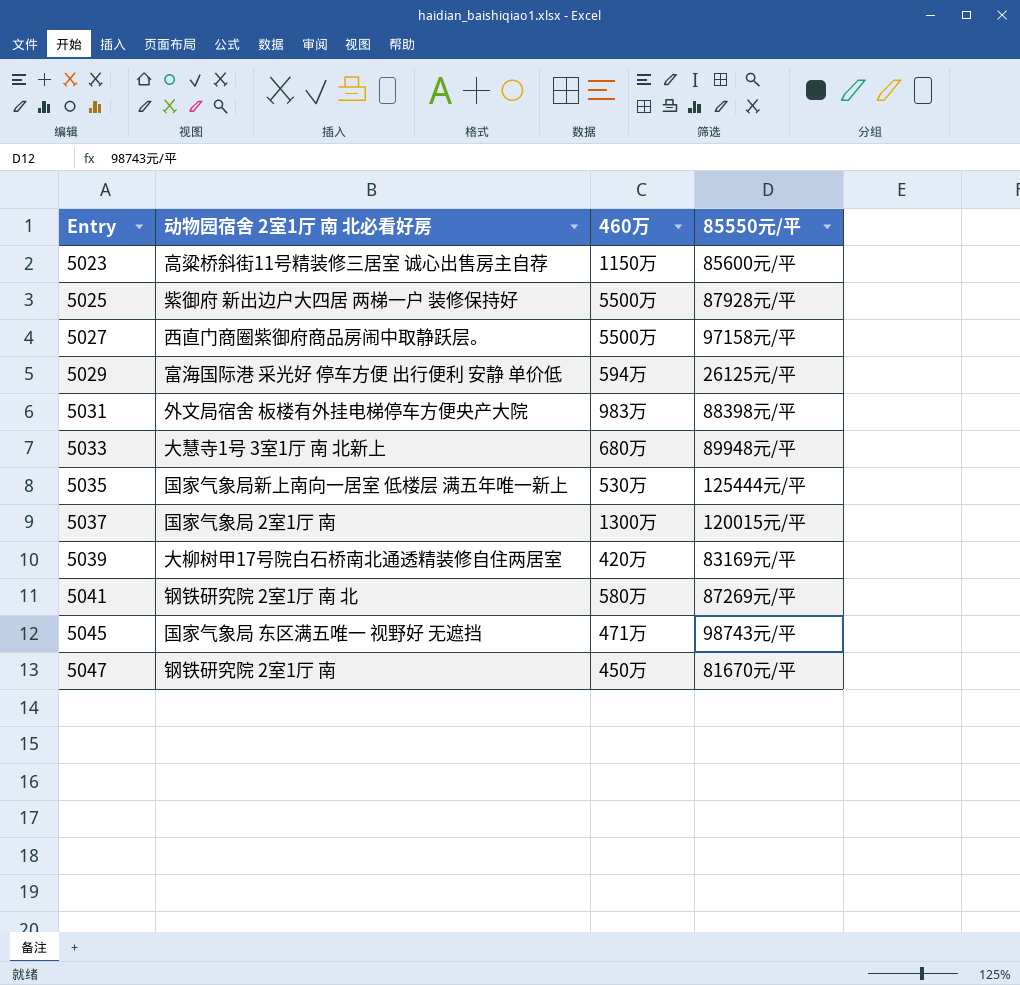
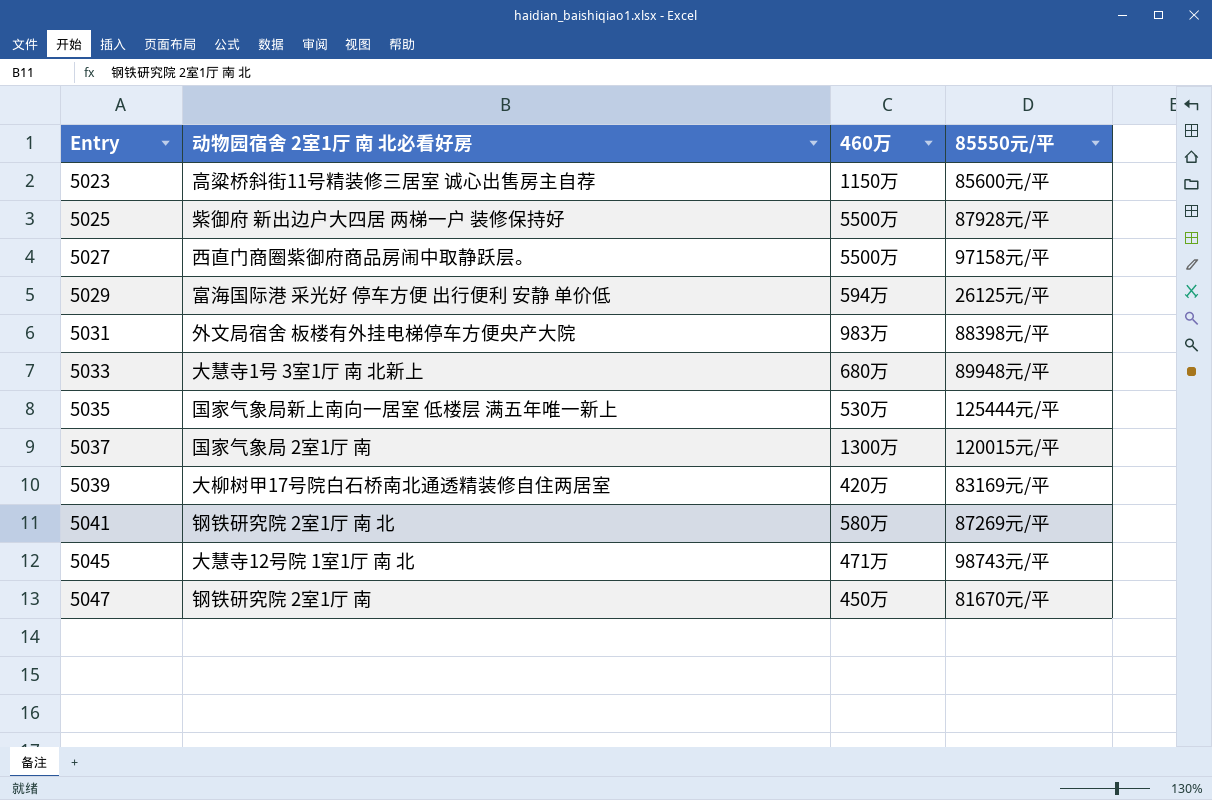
5045 | 动物园宿舍 2室1厅 南 北必看好房: 国家气象局 东区满五唯一 视野好 无遮挡 -> 大慧寺12号院 1室1厅 南 北

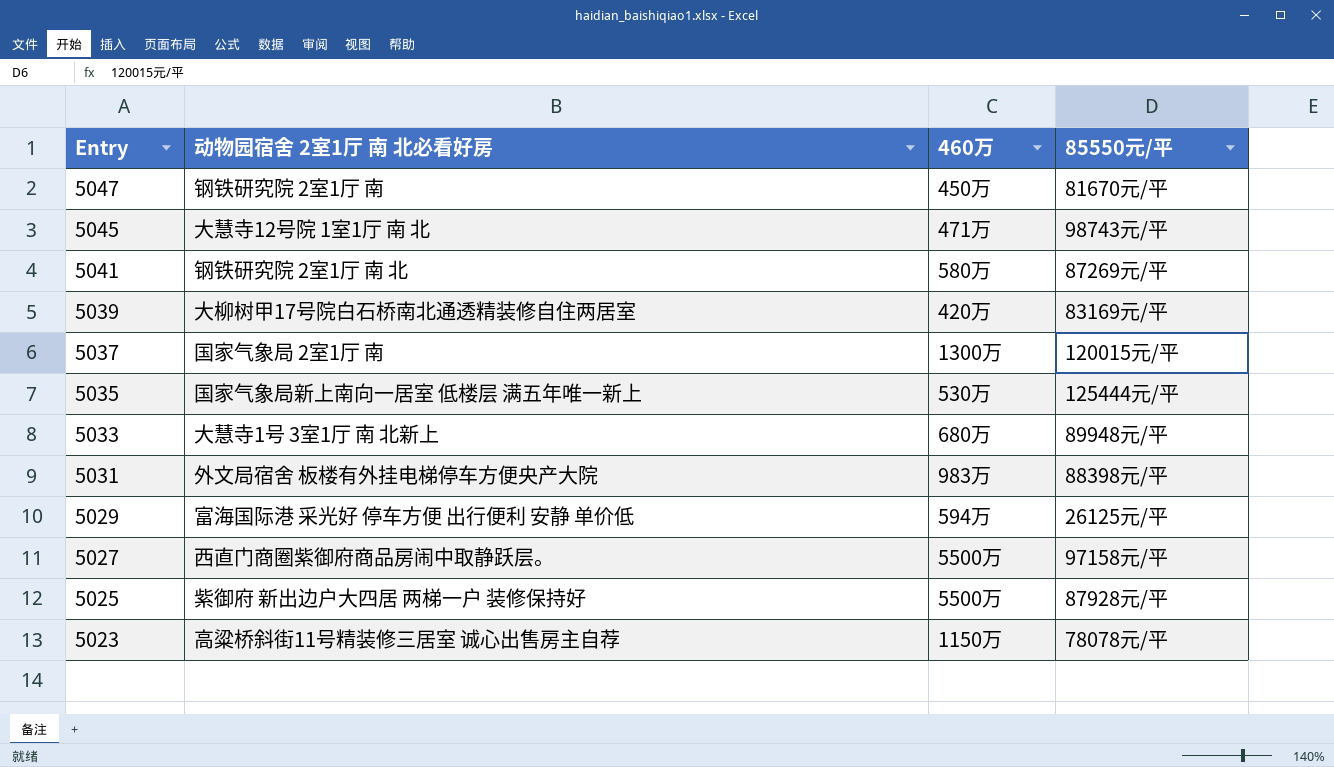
row order: Entry ascending -> Entry descending
5023 | 85550元/平: 85600元/平 -> 78078元/平

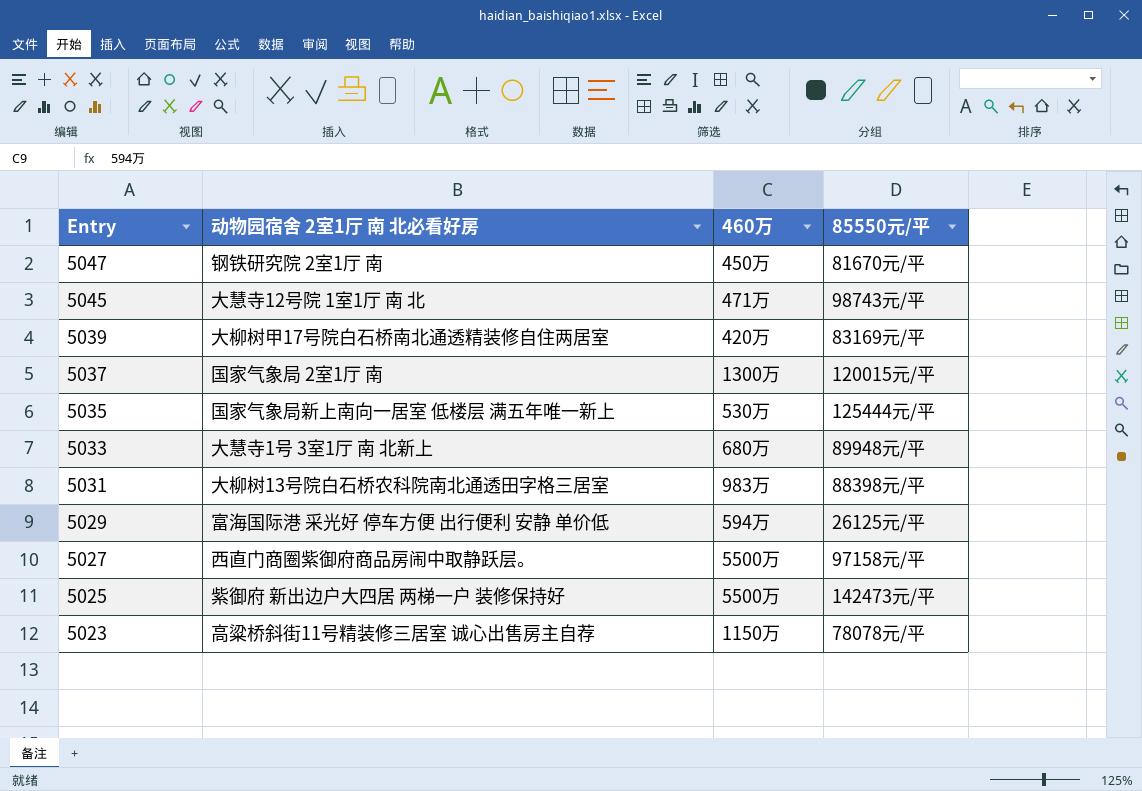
row 5041: 钢铁研究院 2室1厅 南 北 | 580万 | 87269元/平 -> none
5031 | 动物园宿舍 2室1厅 南 北必看好房: 外文局宿舍 板楼有外挂电梯停车方便央产大院 -> 大柳树13号院白石桥农科院南北通透田字格三居室
5025 | 85550元/平: 87928元/平 -> 142473元/平

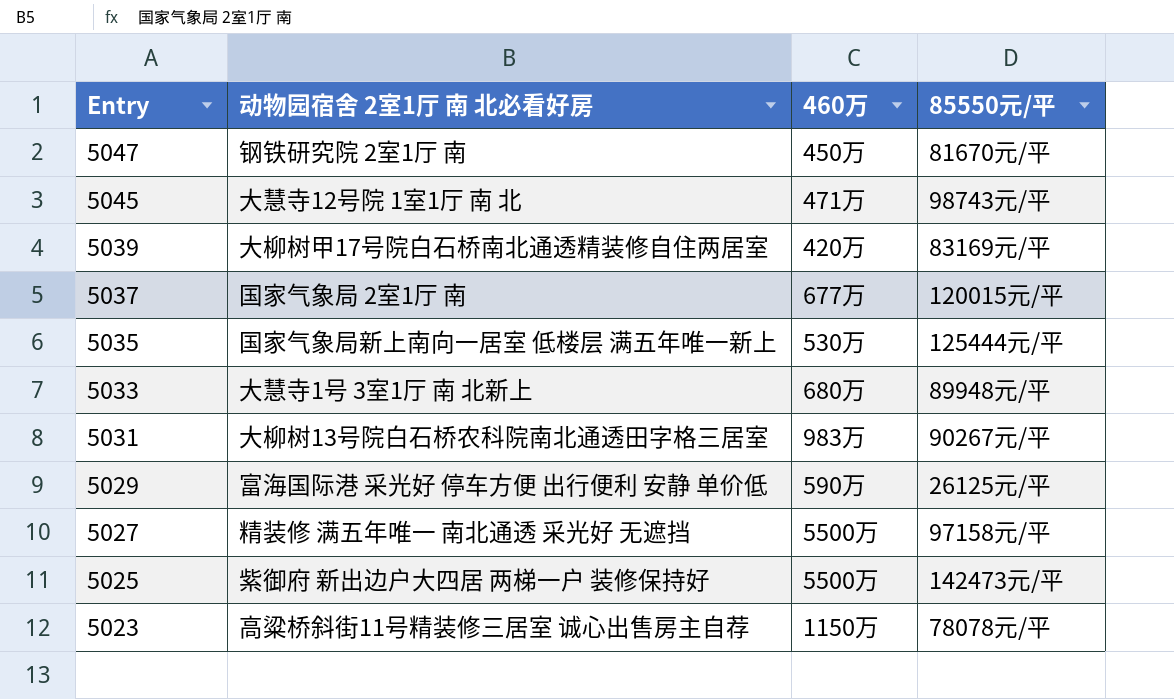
5037 | 460万: 1300万 -> 677万
5031 | 85550元/平: 88398元/平 -> 90267元/平
5029 | 460万: 594万 -> 590万
5027 | 动物园宿舍 2室1厅 南 北必看好房: 西直门商圈紫御府商品房闹中取静跃层。 -> 精装修 满五年唯一 南北通透 采光好 无遮挡

